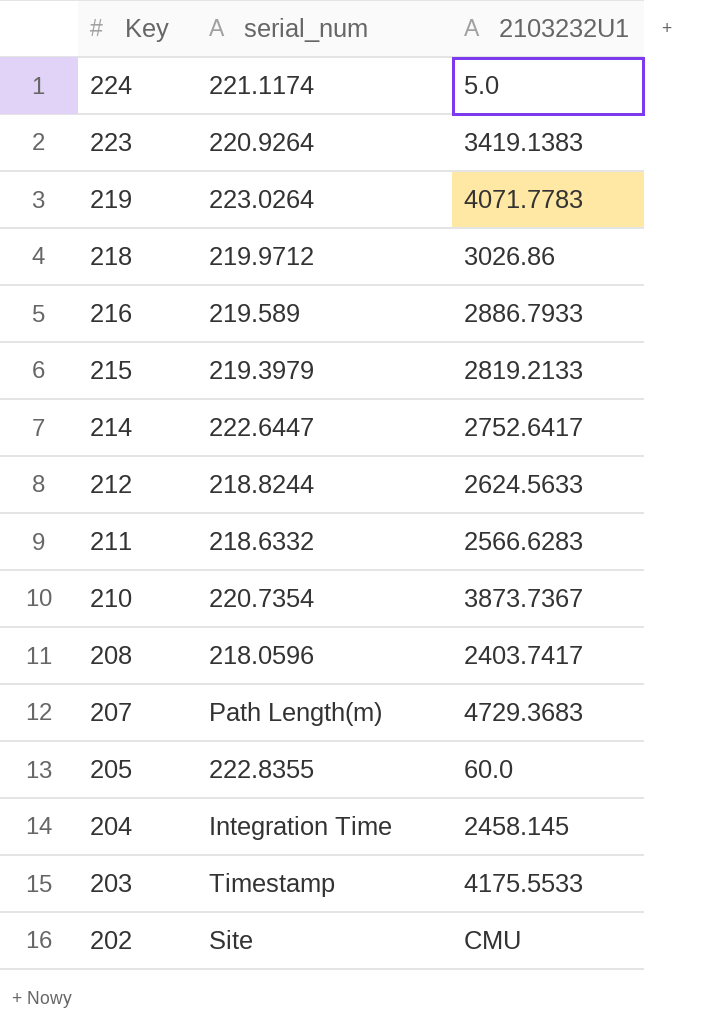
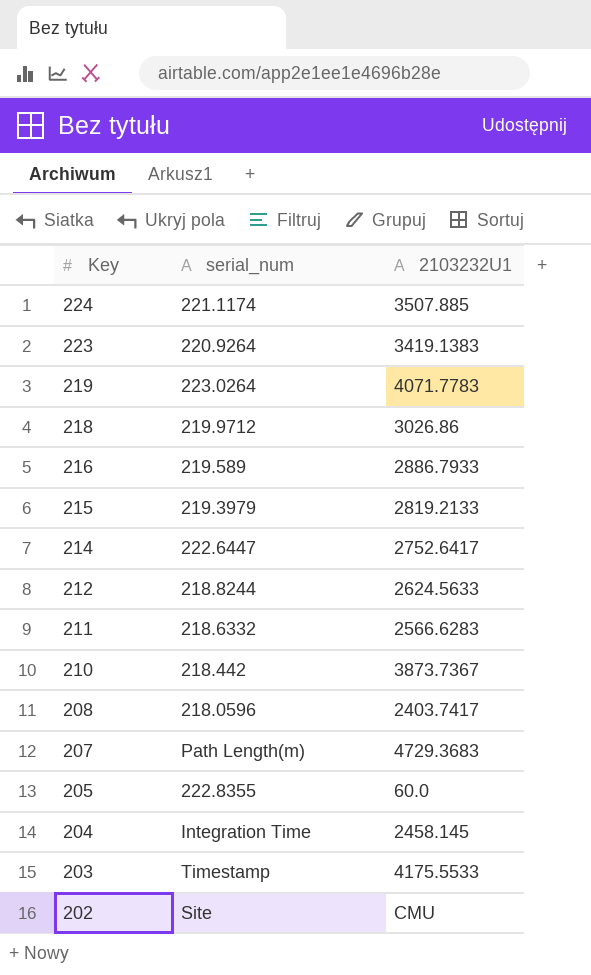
224 | 2103232U1: 5.0 -> 3507.885
210 | serial_num: 220.7354 -> 218.442

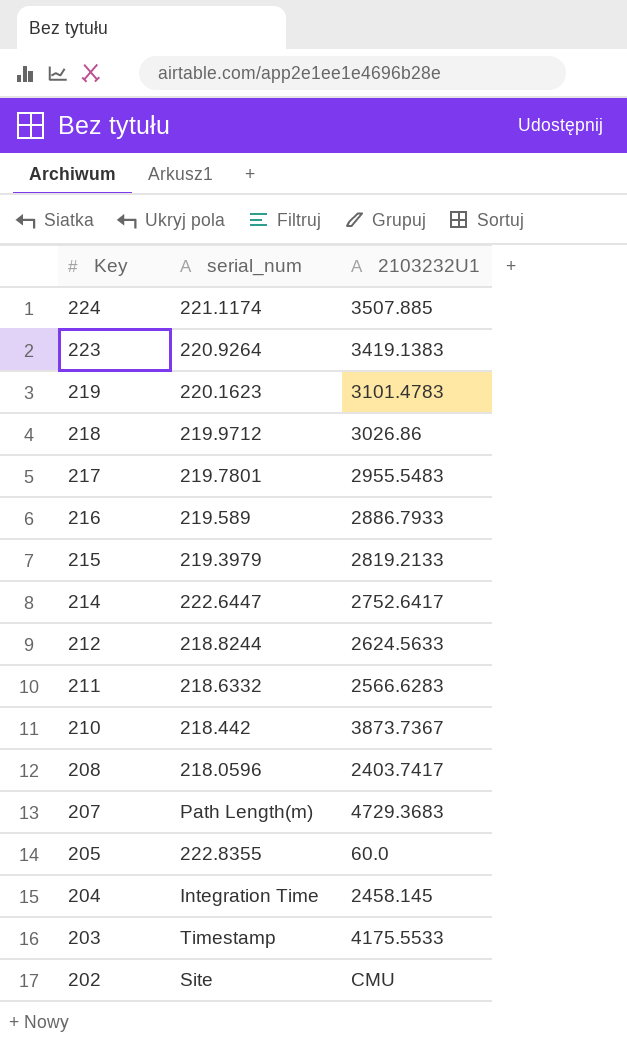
219 | serial_num: 223.0264 -> 220.1623
219 | 2103232U1: 4071.7783 -> 3101.4783
row 217: none -> 219.7801 | 2955.5483

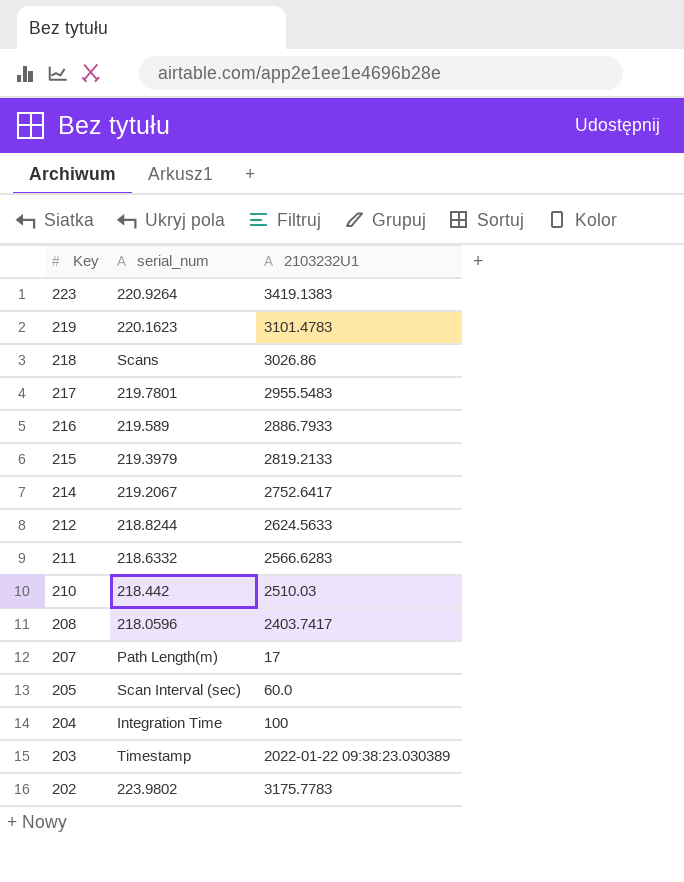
row 224: 221.1174 | 3507.885 -> none
218 | serial_num: 219.9712 -> Scans
214 | serial_num: 222.6447 -> 219.2067
210 | 2103232U1: 3873.7367 -> 2510.03
207 | 2103232U1: 4729.3683 -> 17
205 | serial_num: 222.8355 -> Scan Interval (sec)
204 | 2103232U1: 2458.145 -> 100
203 | 2103232U1: 4175.5533 -> 2022-01-22 09:38:23.030389
202 | serial_num: Site -> 223.9802
202 | 2103232U1: CMU -> 3175.7783

